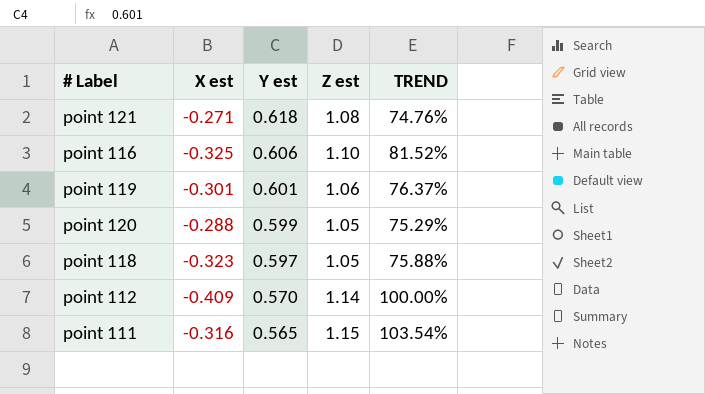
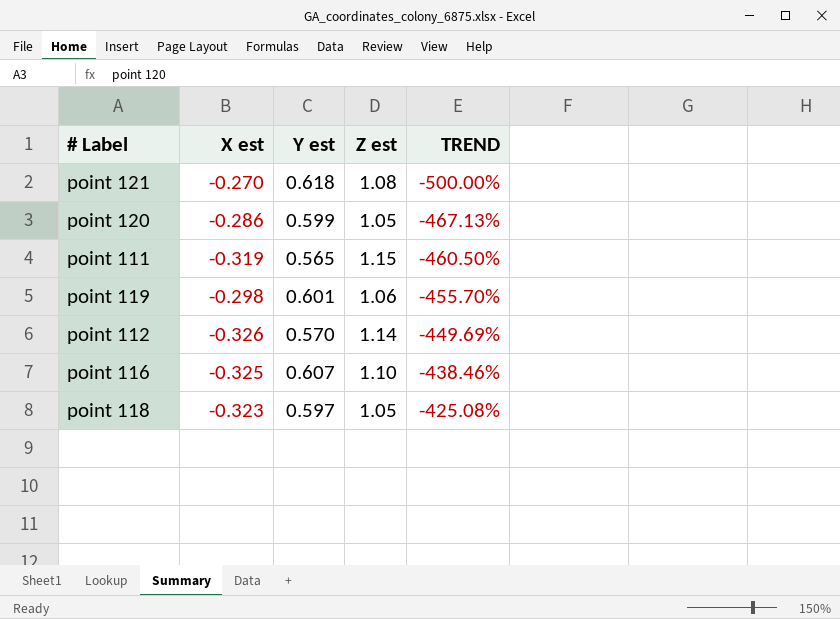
row order: Y est descending -> TREND ascending
column TREND | formula: ([Z est] - [Y est]) / [Y est] -> ([Z est] - [X est]) / [X est]
point 121 | X est: -0.271 -> -0.270
point 120 | X est: -0.288 -> -0.286
point 111 | X est: -0.316 -> -0.319
point 119 | X est: -0.301 -> -0.298
point 112 | X est: -0.409 -> -0.326
point 116 | Y est: 0.606 -> 0.607

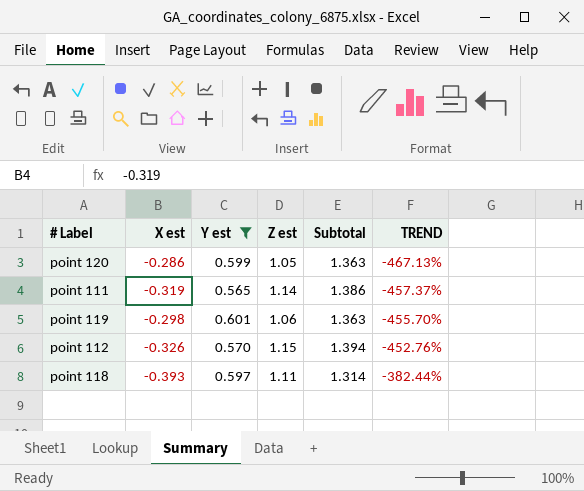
filter: none -> Y est <= 0.601
column Subtotal | formula: none -> [X est] + [Y est] + [Z est]
point 111 | Z est: 1.15 -> 1.14
point 111 | TREND: -460.50% -> -457.37%
point 112 | Z est: 1.14 -> 1.15
point 112 | TREND: -449.69% -> -452.76%
point 118 | X est: -0.323 -> -0.393
point 118 | Z est: 1.05 -> 1.11
point 118 | TREND: -425.08% -> -382.44%

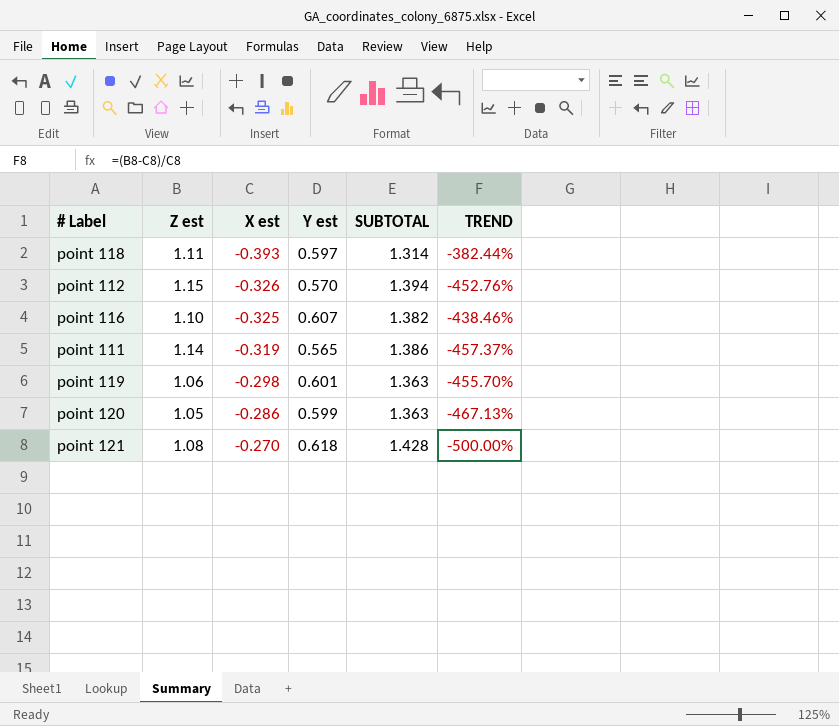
filter: Y est <= 0.601 -> none
row order: TREND ascending -> X est ascending
column Z est | position: 4 -> 2
column name: Subtotal -> SUBTOTAL

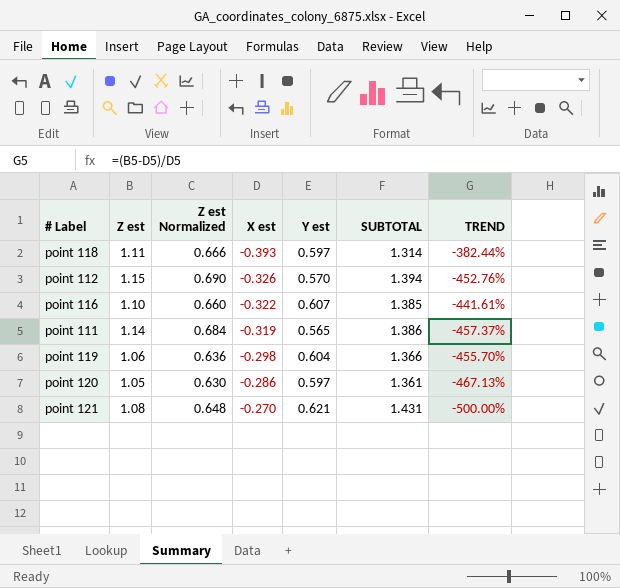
column Z est Normalized | formula: none -> [Z est] * 0.6
point 116 | X est: -0.325 -> -0.322
point 116 | SUBTOTAL: 1.382 -> 1.385
point 116 | TREND: -438.46% -> -441.61%
point 119 | Y est: 0.601 -> 0.604
point 119 | SUBTOTAL: 1.363 -> 1.366
point 120 | Y est: 0.599 -> 0.597
point 120 | SUBTOTAL: 1.363 -> 1.361
point 121 | Y est: 0.618 -> 0.621
point 121 | SUBTOTAL: 1.428 -> 1.431

